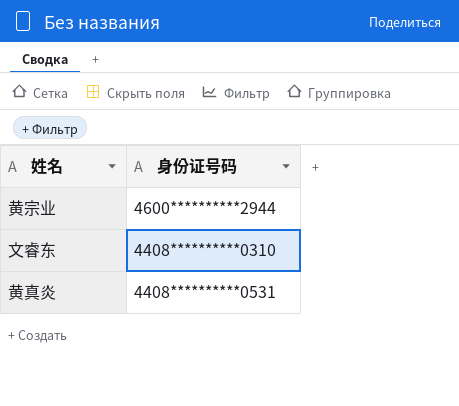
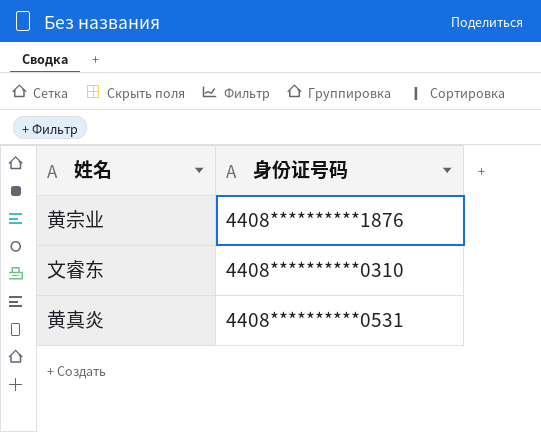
黄宗业 | 身份证号码: 4600**********2944 -> 4408**********1876

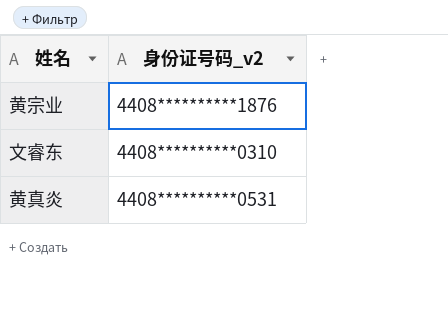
column name: 身份证号码 -> 身份证号码_v2

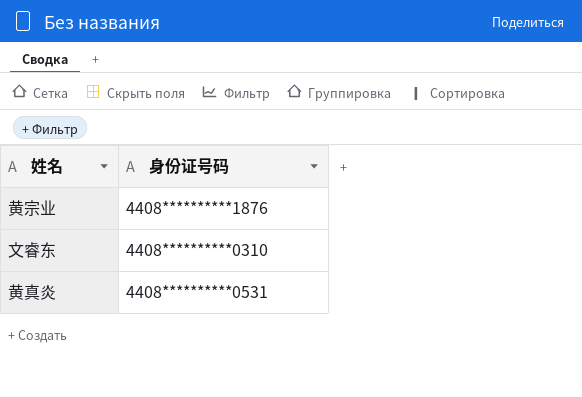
column name: 身份证号码_v2 -> 身份证号码

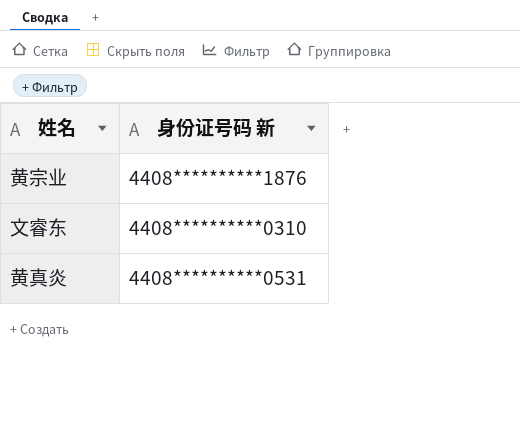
column name: 身份证号码 -> 身份证号码 新

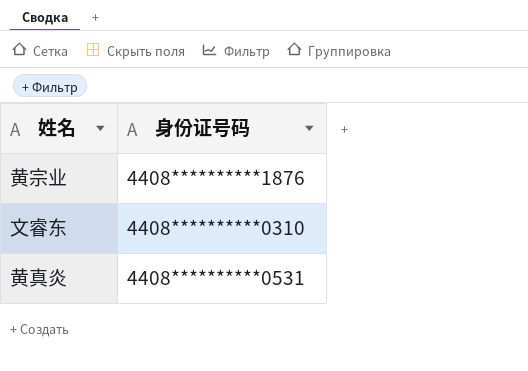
column name: 身份证号码 新 -> 身份证号码

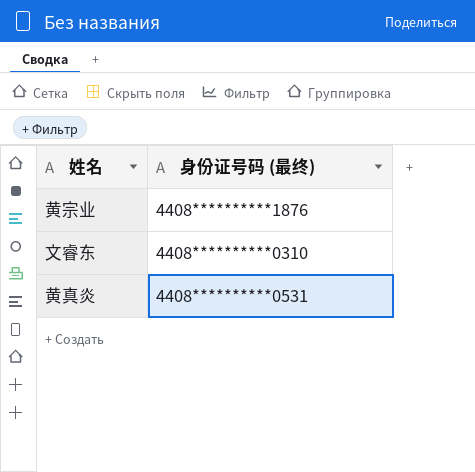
column name: 身份证号码 -> 身份证号码 (最终)

